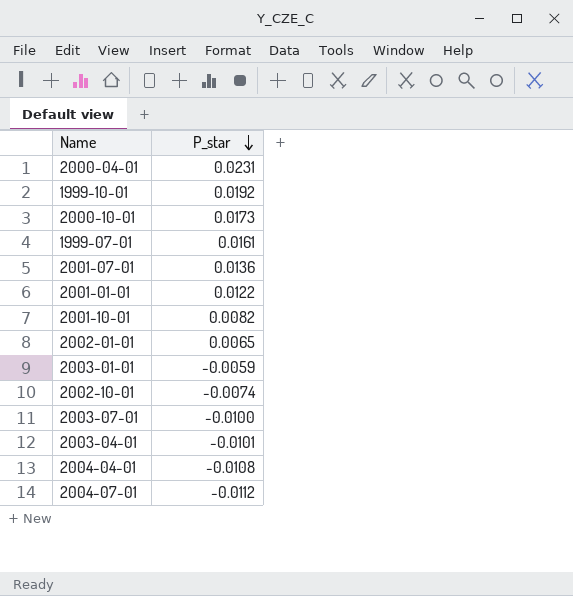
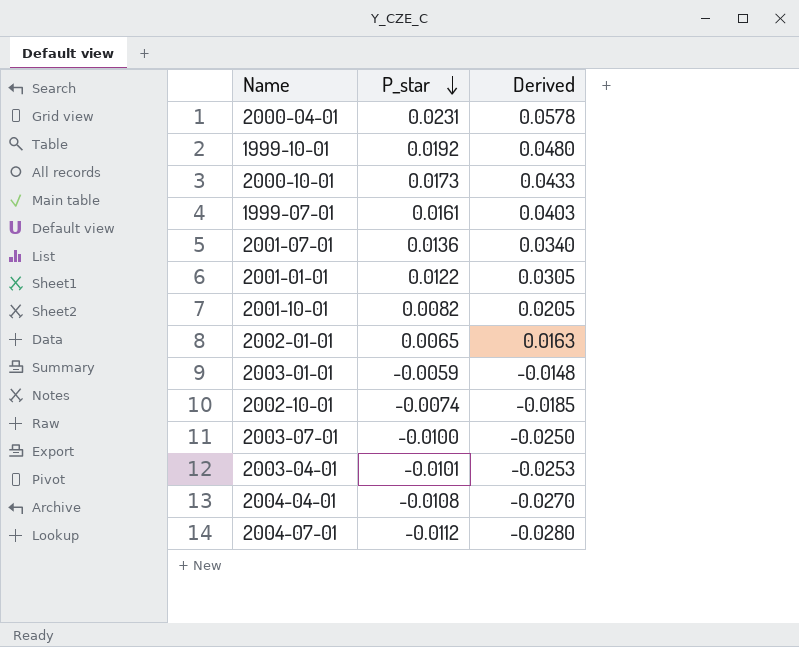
column Derived | formula: none -> [P_star] * 2.5

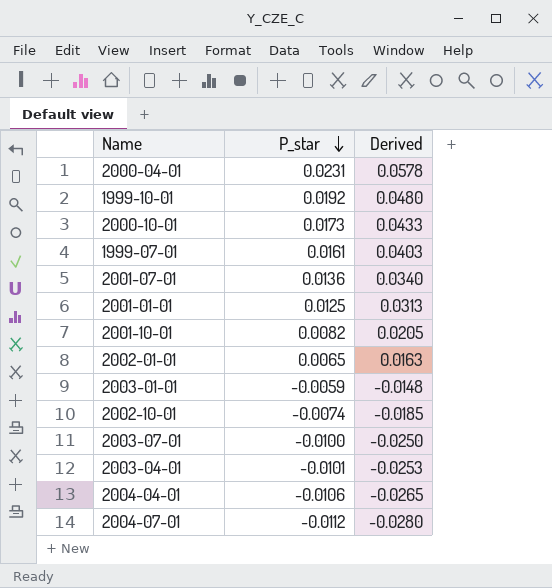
2001-01-01 | P_star: 0.0122 -> 0.0125
2001-01-01 | Derived: 0.0305 -> 0.0313
2004-04-01 | P_star: -0.0108 -> -0.0106
2004-04-01 | Derived: -0.0270 -> -0.0265

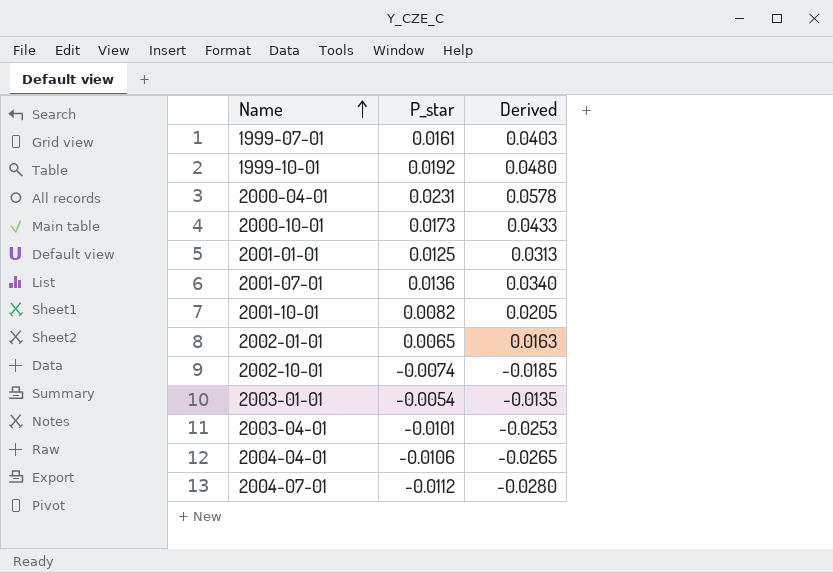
row order: P_star descending -> Name ascending
row 2003-07-01: -0.0100 | -0.0250 -> none
2003-01-01 | P_star: -0.0059 -> -0.0054
2003-01-01 | Derived: -0.0148 -> -0.0135

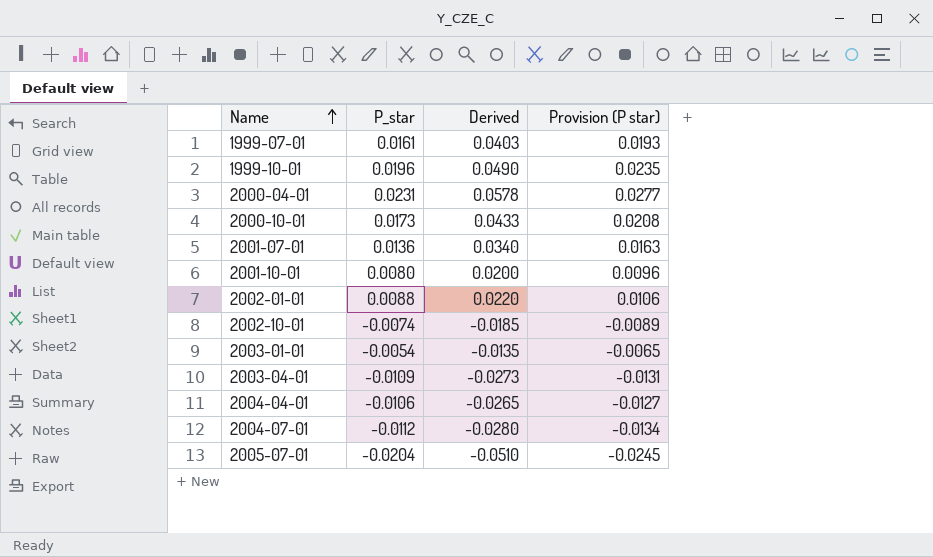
column Provision (P star) | formula: none -> [P_star] * 1.2
row 2001-01-01: 0.0125 | 0.0313 -> none
1999-10-01 | P_star: 0.0192 -> 0.0196
1999-10-01 | Derived: 0.0480 -> 0.0490
2001-10-01 | P_star: 0.0082 -> 0.0080
2001-10-01 | Derived: 0.0205 -> 0.0200
2002-01-01 | P_star: 0.0065 -> 0.0088
2002-01-01 | Derived: 0.0163 -> 0.0220
2003-04-01 | P_star: -0.0101 -> -0.0109
2003-04-01 | Derived: -0.0253 -> -0.0273
row 2005-07-01: none -> -0.0204 | -0.0510 | -0.0245

